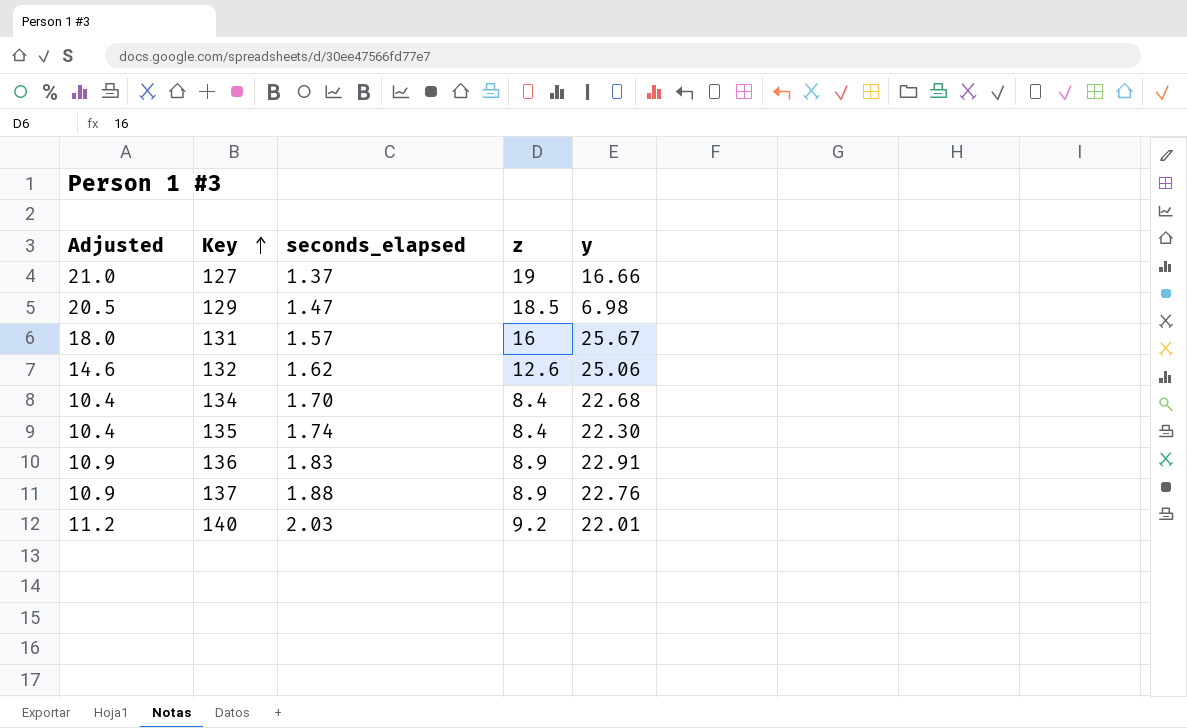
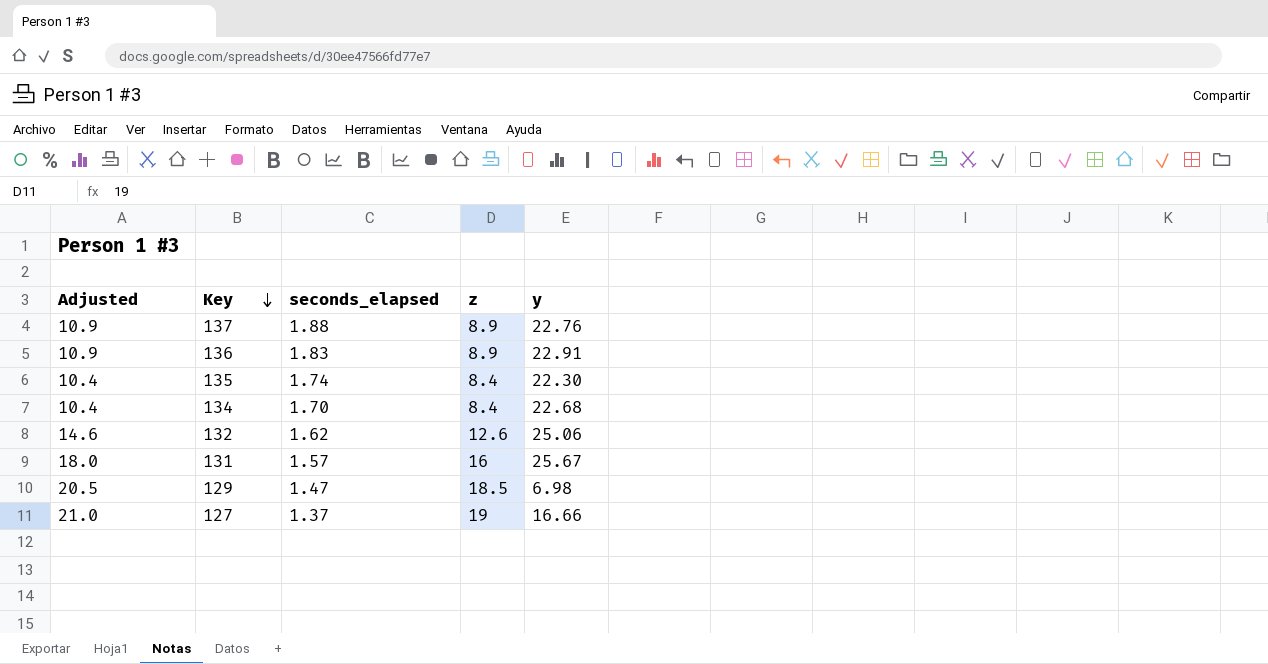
row order: Key ascending -> Key descending
row 140: 11.2 | 2.03 | 9.2 | 22.01 -> none

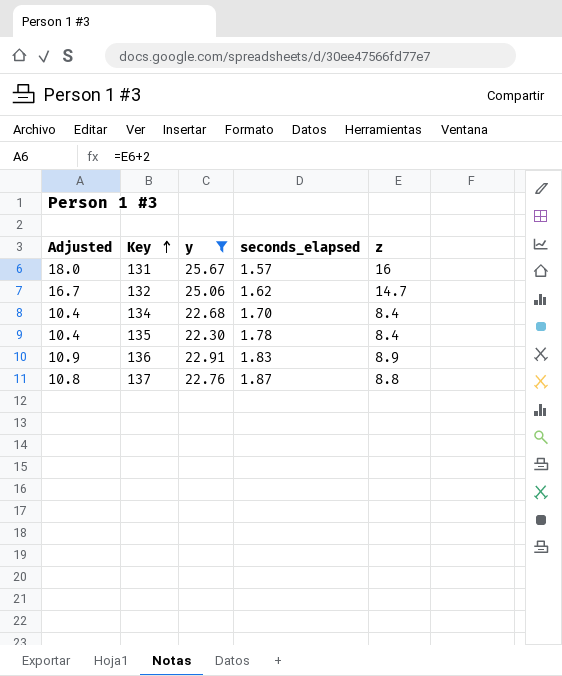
filter: none -> y >= 22.30
row order: Key descending -> Key ascending
column y | position: 5 -> 3
132 | Adjusted: 14.6 -> 16.7
132 | z: 12.6 -> 14.7
135 | seconds_elapsed: 1.74 -> 1.78
137 | Adjusted: 10.9 -> 10.8
137 | seconds_elapsed: 1.88 -> 1.87
137 | z: 8.9 -> 8.8

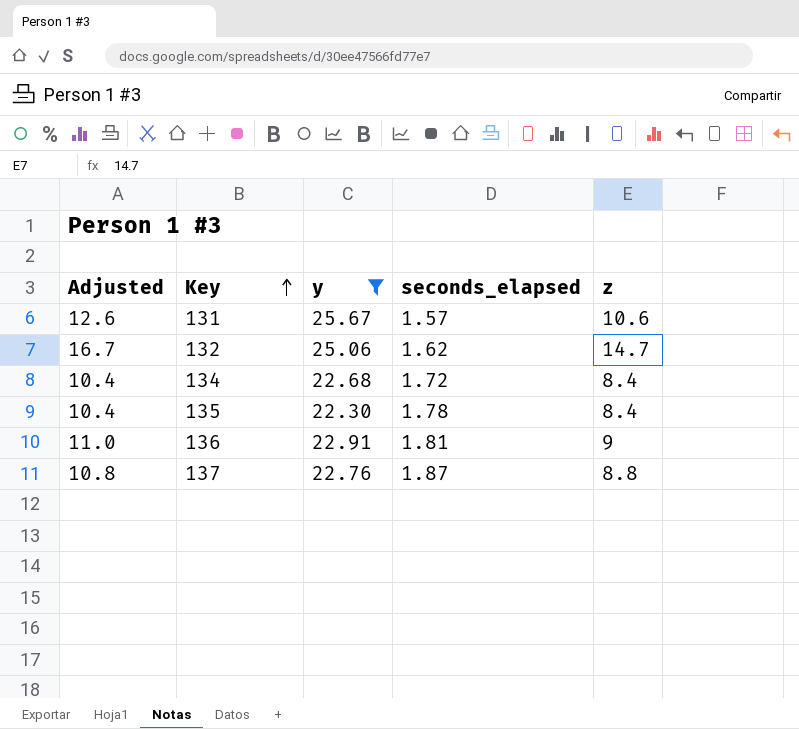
131 | Adjusted: 18.0 -> 12.6
131 | z: 16 -> 10.6
134 | seconds_elapsed: 1.70 -> 1.72
136 | Adjusted: 10.9 -> 11.0
136 | seconds_elapsed: 1.83 -> 1.81
136 | z: 8.9 -> 9

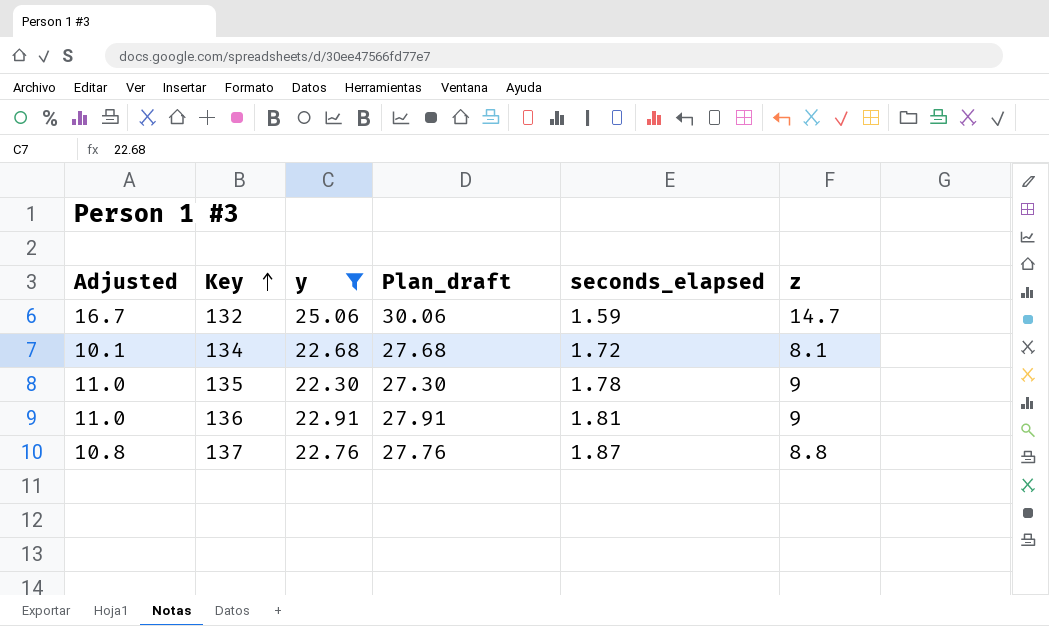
column Plan_draft | formula: none -> [y] + 5
row 131: 12.6 | 25.67 | 1.57 | 10.6 -> none
132 | seconds_elapsed: 1.62 -> 1.59
134 | Adjusted: 10.4 -> 10.1
134 | z: 8.4 -> 8.1
135 | Adjusted: 10.4 -> 11.0
135 | z: 8.4 -> 9

